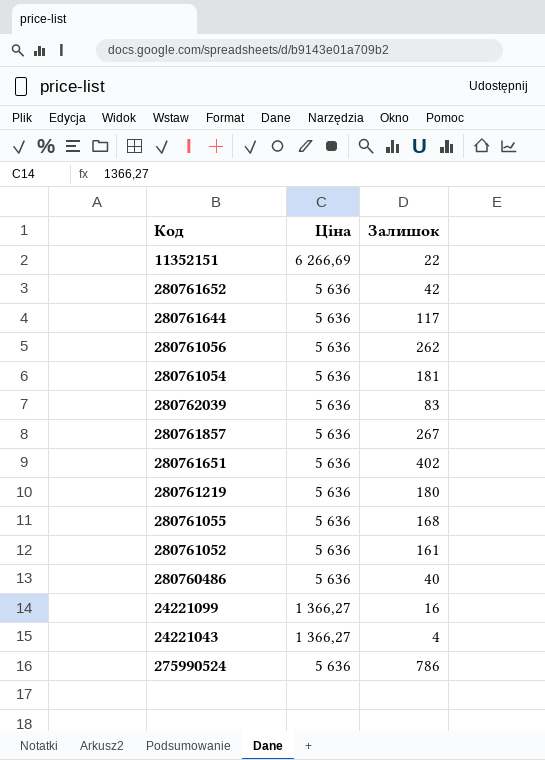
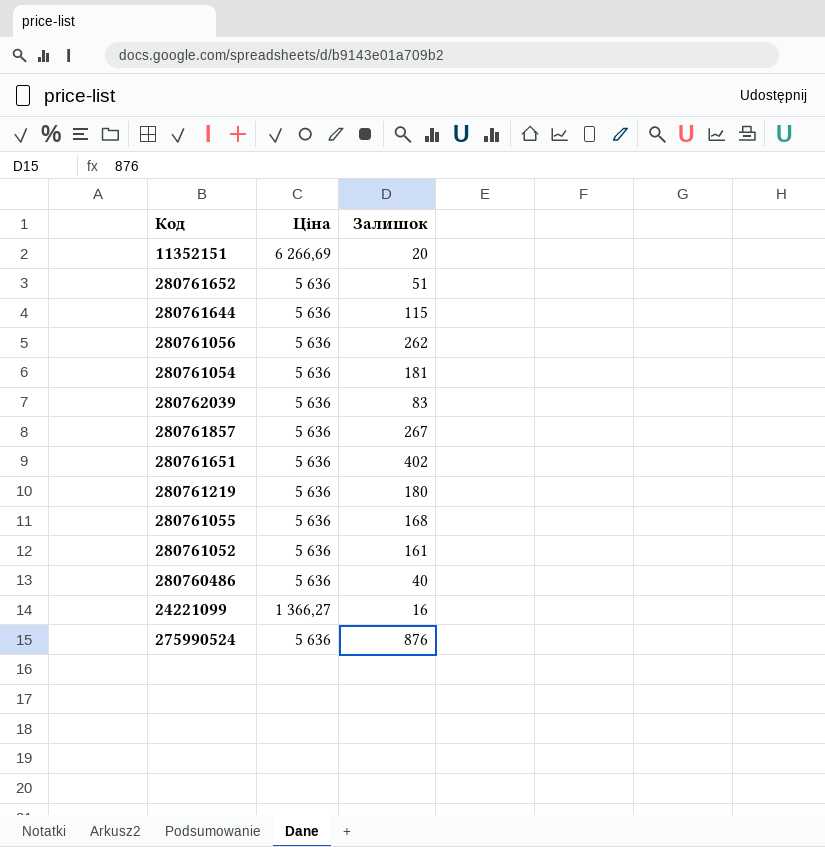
row 24221043: 1 366,27 | 4 -> none
11352151 | Залишок: 22 -> 20
280761652 | Залишок: 42 -> 51
280761644 | Залишок: 117 -> 115
275990524 | Залишок: 786 -> 876

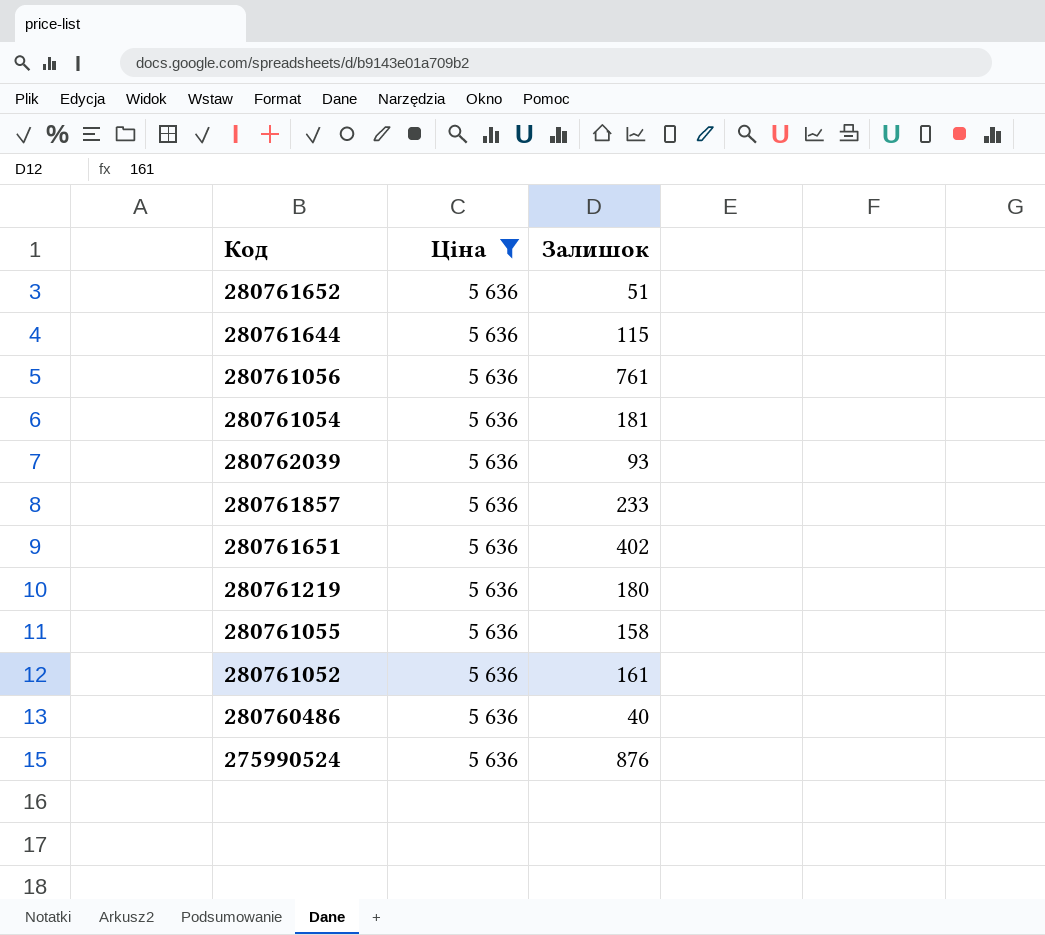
filter: none -> Ціна = 5 636
280761056 | Залишок: 262 -> 761
280762039 | Залишок: 83 -> 93
280761857 | Залишок: 267 -> 233
280761055 | Залишок: 168 -> 158

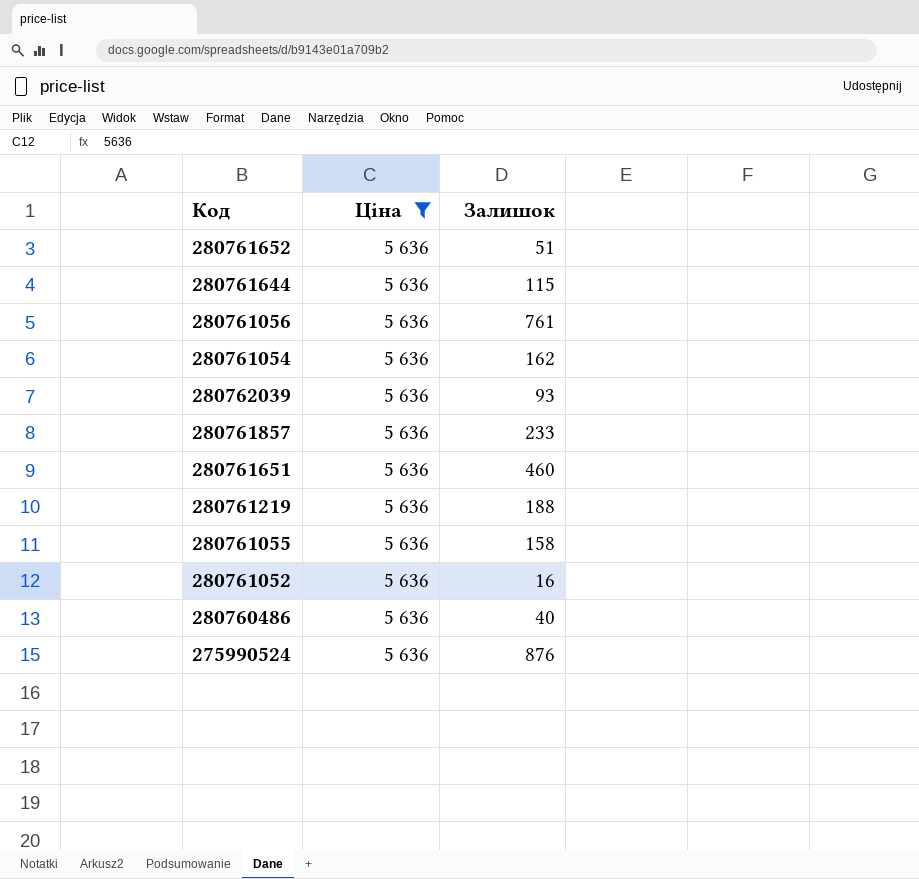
280761054 | Залишок: 181 -> 162
280761651 | Залишок: 402 -> 460
280761219 | Залишок: 180 -> 188
280761052 | Залишок: 161 -> 16

